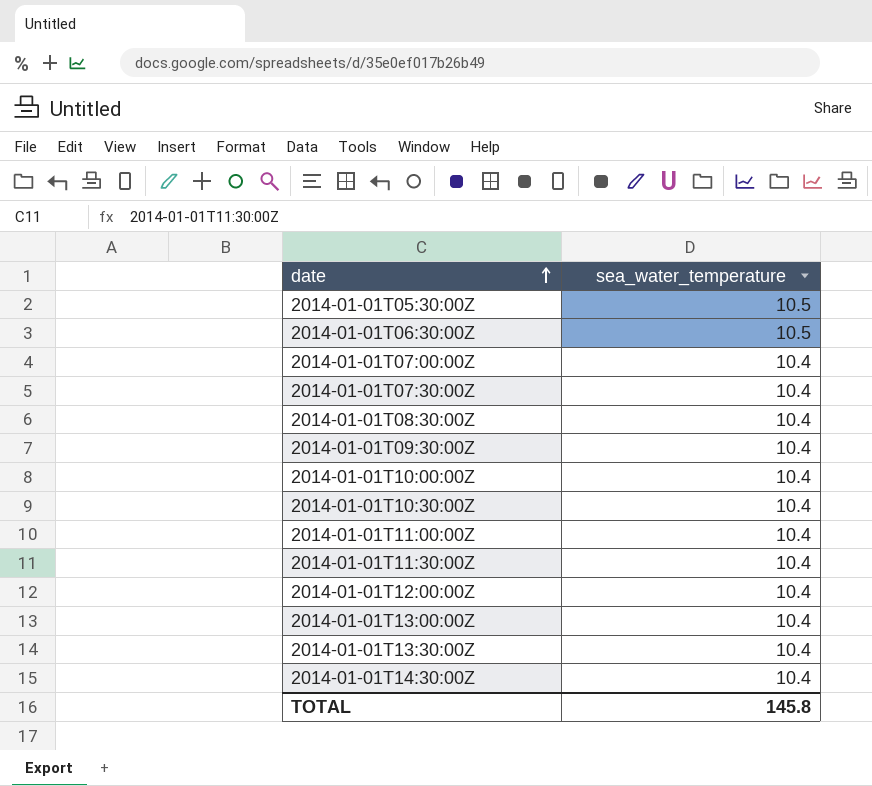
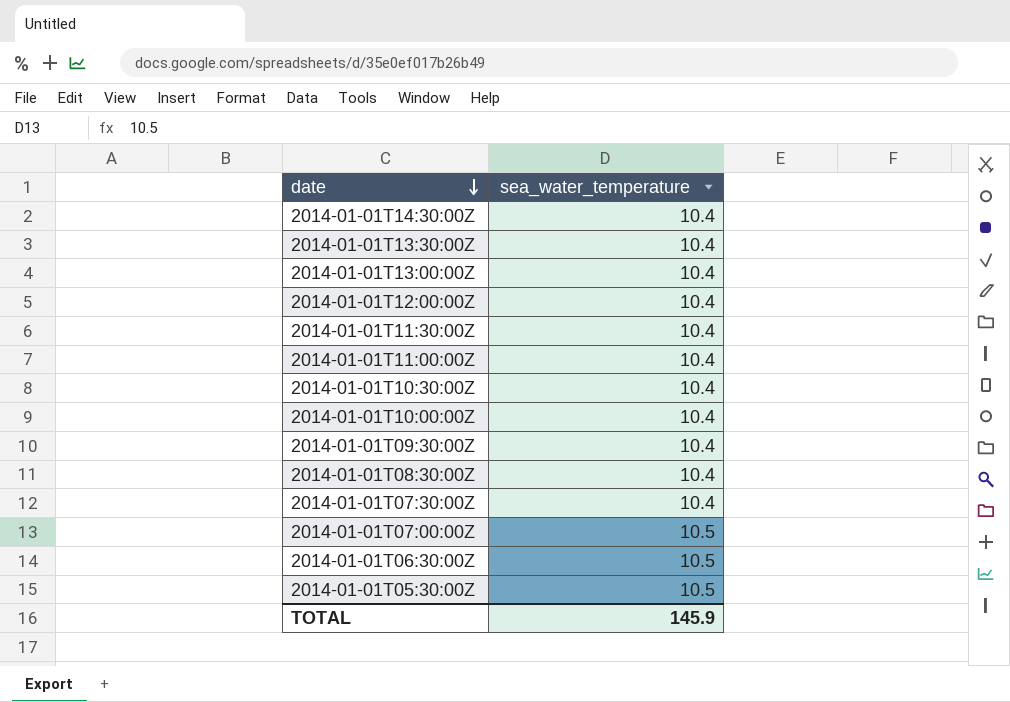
row order: date ascending -> date descending
2014-01-01T07:00:00Z | sea_water_temperature: 10.4 -> 10.5
TOTAL | sea_water_temperature: 145.8 -> 145.9

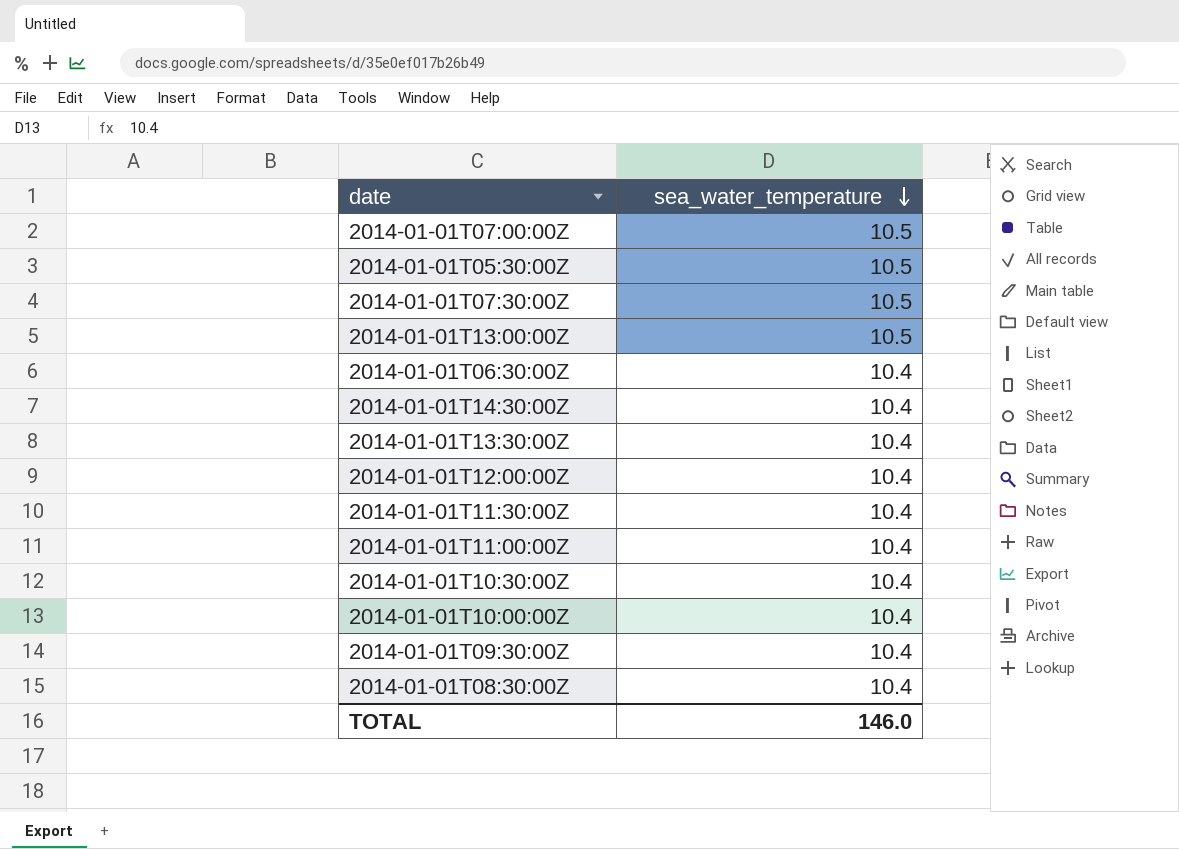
row order: date descending -> sea_water_temperature descending
2014-01-01T07:30:00Z | sea_water_temperature: 10.4 -> 10.5
2014-01-01T13:00:00Z | sea_water_temperature: 10.4 -> 10.5
2014-01-01T06:30:00Z | sea_water_temperature: 10.5 -> 10.4
TOTAL | sea_water_temperature: 145.9 -> 146.0

